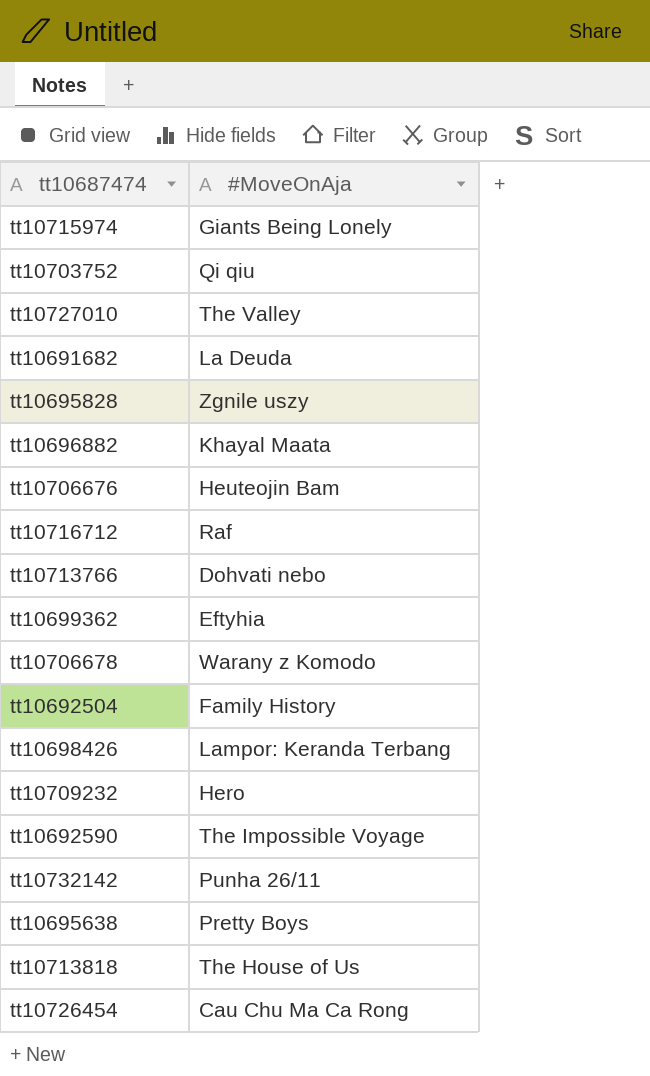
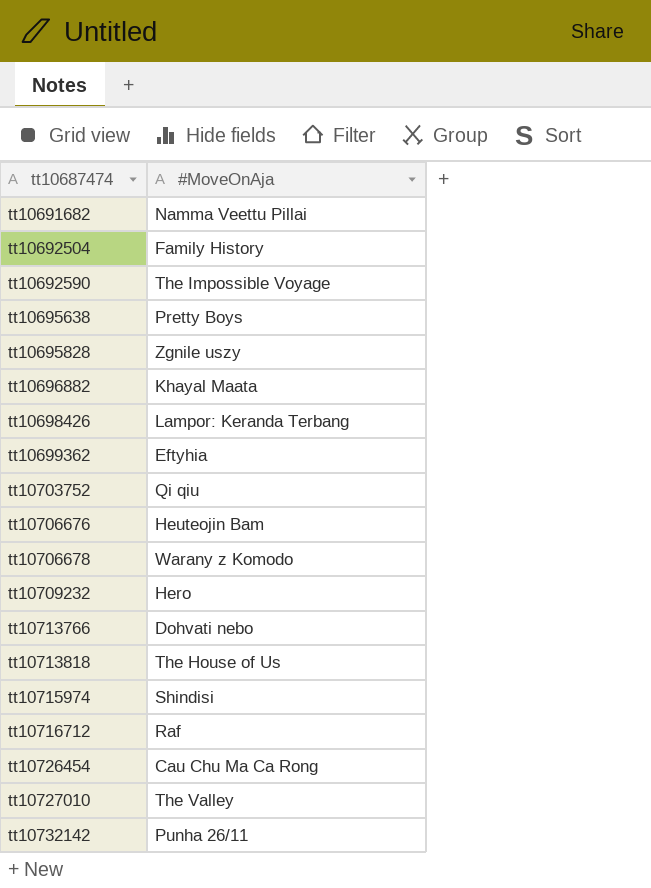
row order: none -> tt10687474 ascending
tt10691682 | #MoveOnAja: La Deuda -> Namma Veettu Pillai
tt10715974 | #MoveOnAja: Giants Being Lonely -> Shindisi

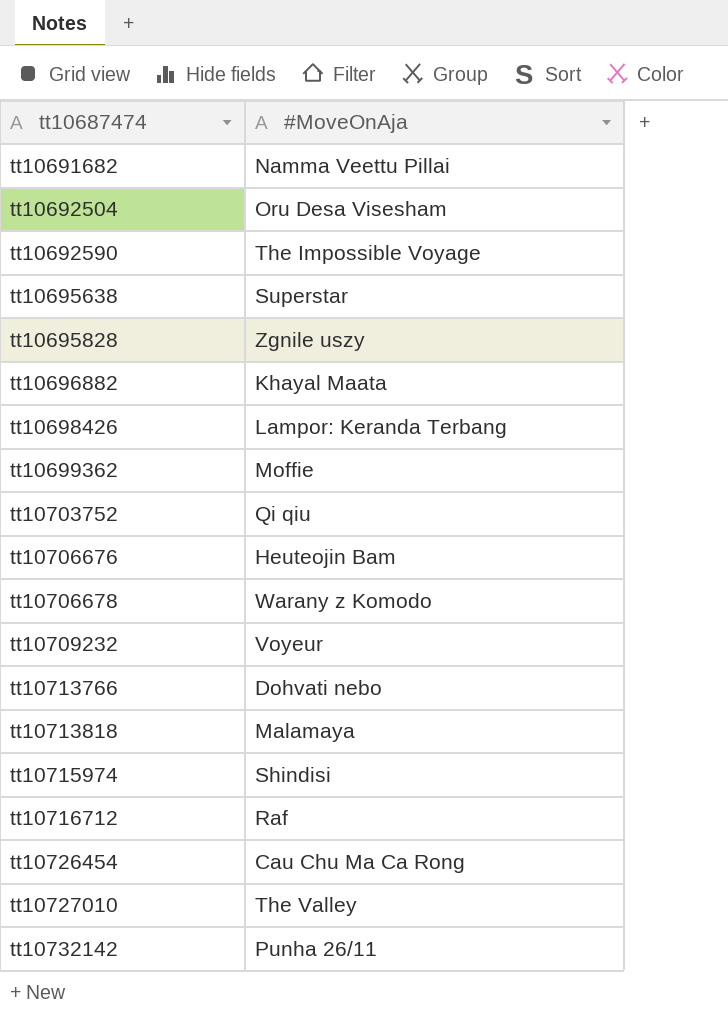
tt10692504 | #MoveOnAja: Family History -> Oru Desa Visesham
tt10695638 | #MoveOnAja: Pretty Boys -> Superstar
tt10699362 | #MoveOnAja: Eftyhia -> Moffie
tt10709232 | #MoveOnAja: Hero -> Voyeur
tt10713818 | #MoveOnAja: The House of Us -> Malamaya

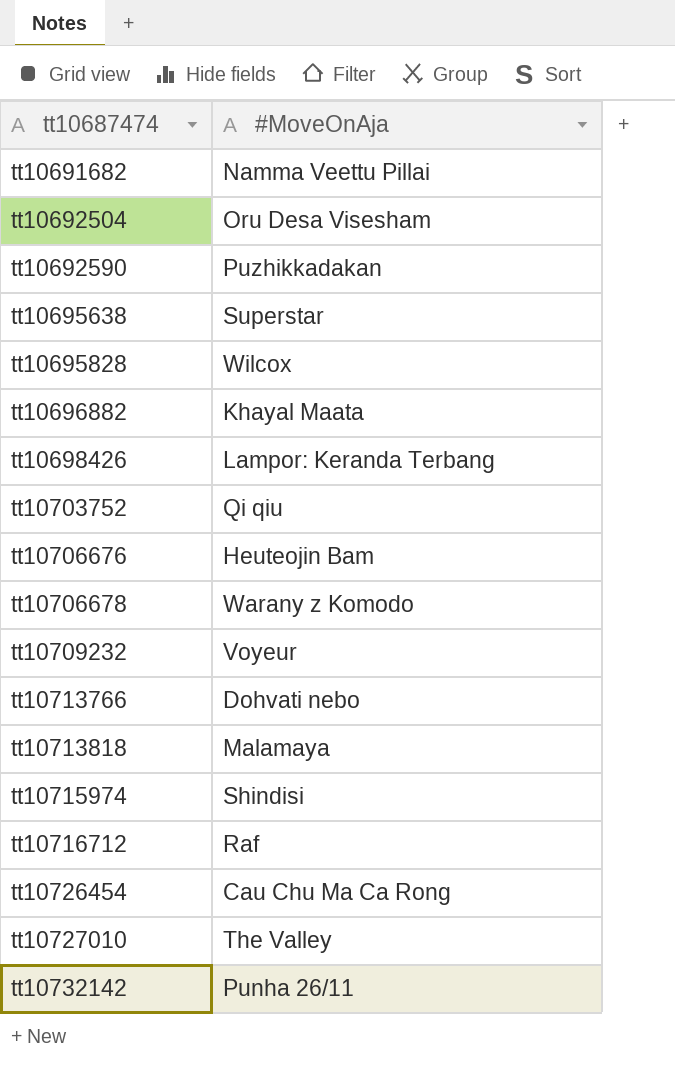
row tt10699362: Moffie -> none
tt10692590 | #MoveOnAja: The Impossible Voyage -> Puzhikkadakan
tt10695828 | #MoveOnAja: Zgnile uszy -> Wilcox

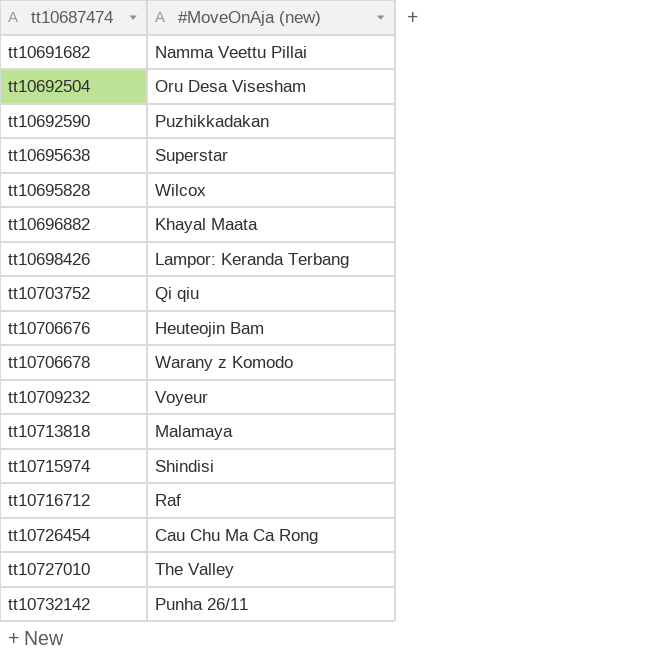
column name: #MoveOnAja -> #MoveOnAja (new)
row tt10713766: Dohvati nebo -> none

